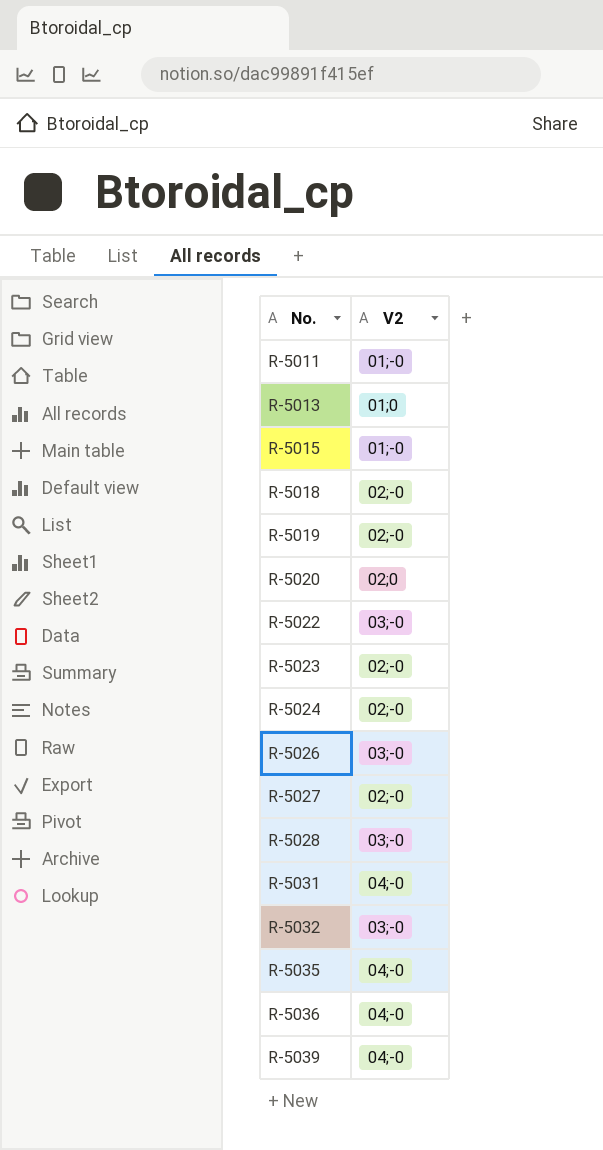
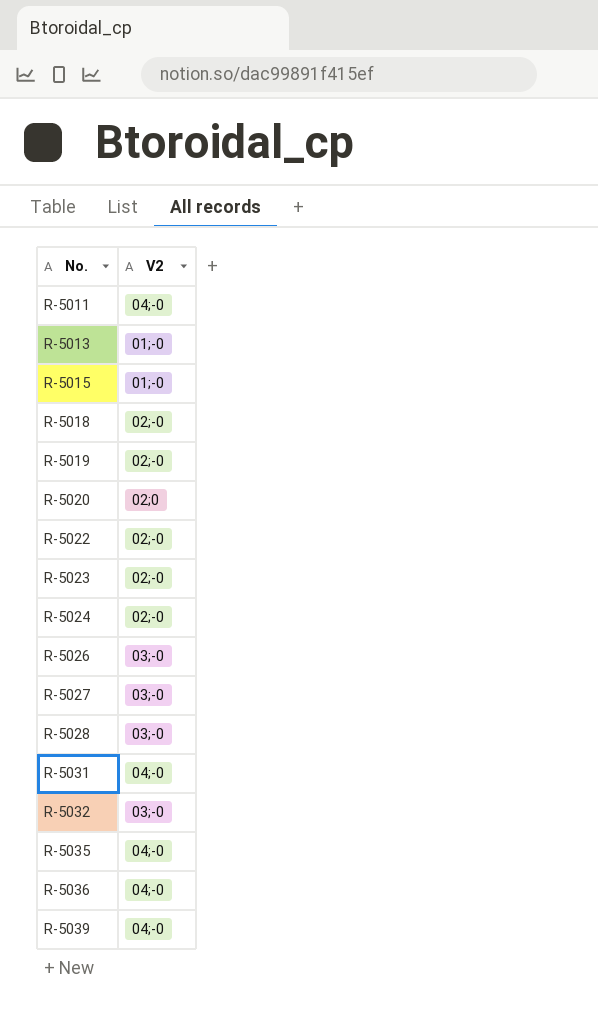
R-5011 | V2: 01;-0 -> 04;-0
R-5013 | V2: 01;0 -> 01;-0
R-5022 | V2: 03;-0 -> 02;-0
R-5027 | V2: 02;-0 -> 03;-0

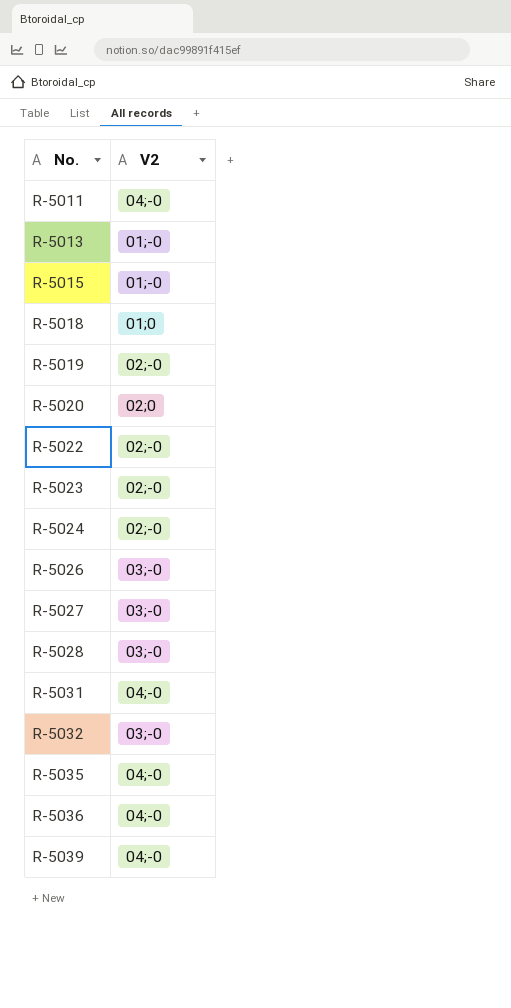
R-5018 | V2: 02;-0 -> 01;0

